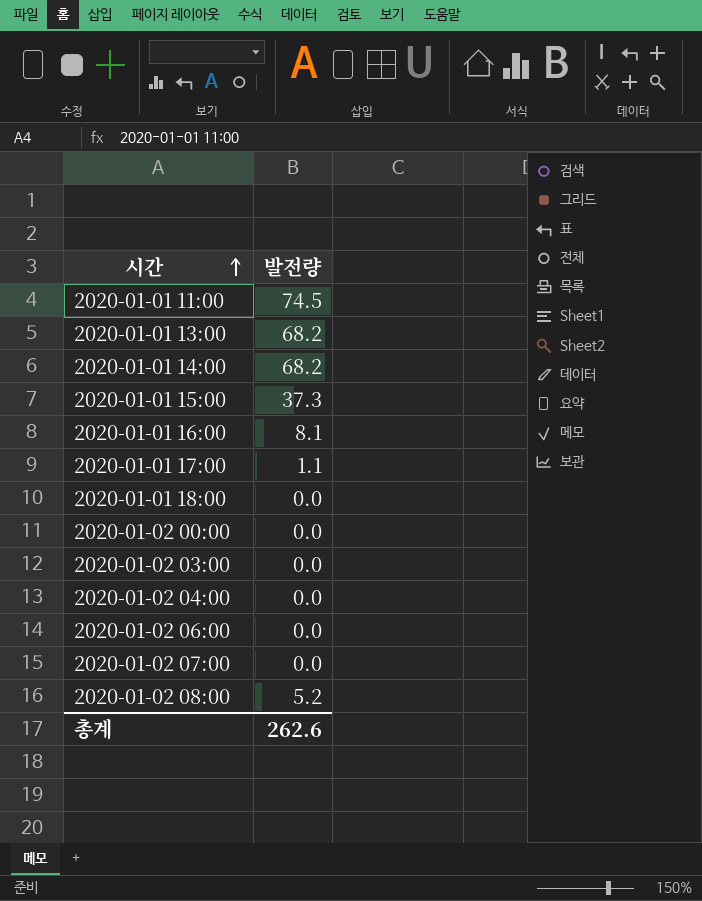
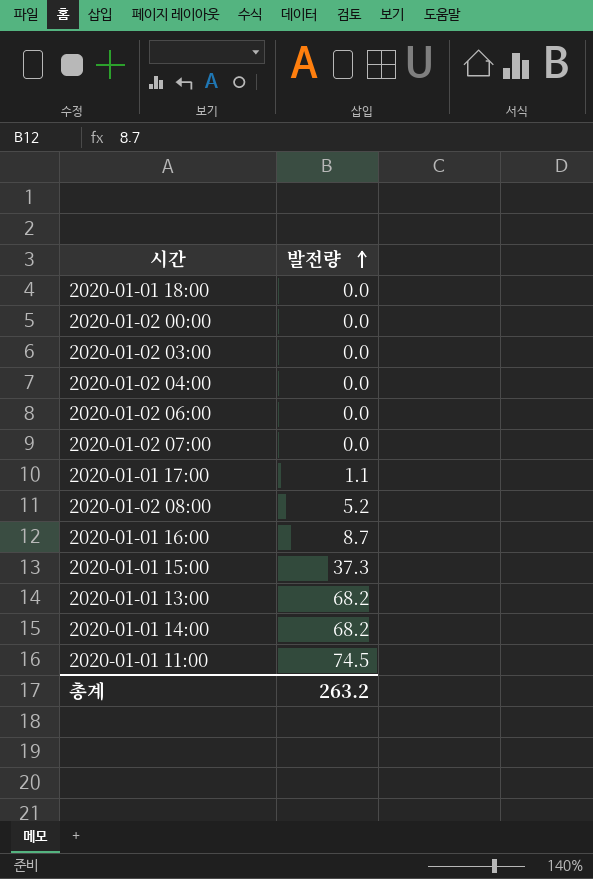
row order: 시간 ascending -> 발전량 ascending
2020-01-01 16:00 | 발전량: 8.1 -> 8.7
총계 | 발전량: 262.6 -> 263.2

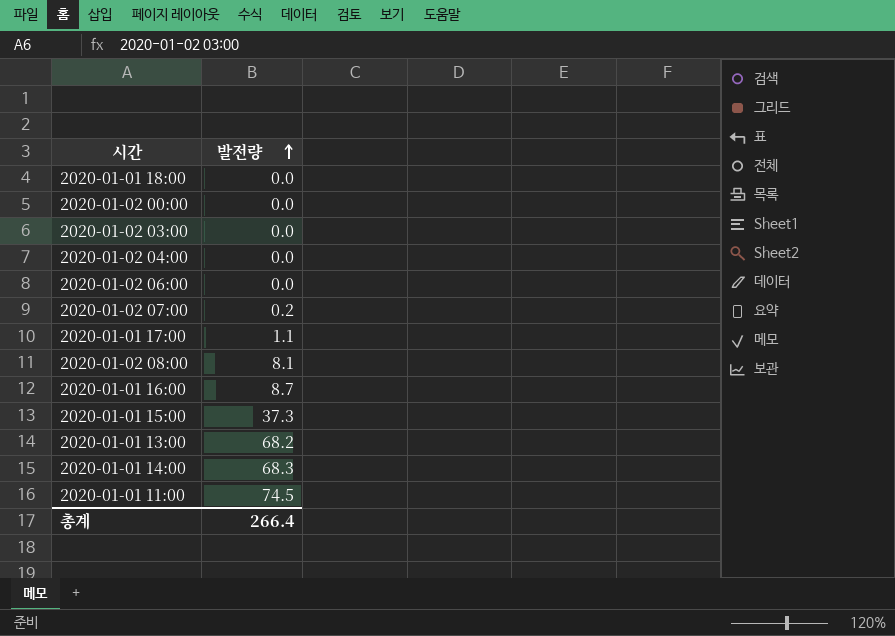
2020-01-02 07:00 | 발전량: 0.0 -> 0.2
2020-01-02 08:00 | 발전량: 5.2 -> 8.1
2020-01-01 14:00 | 발전량: 68.2 -> 68.3
총계 | 발전량: 263.2 -> 266.4

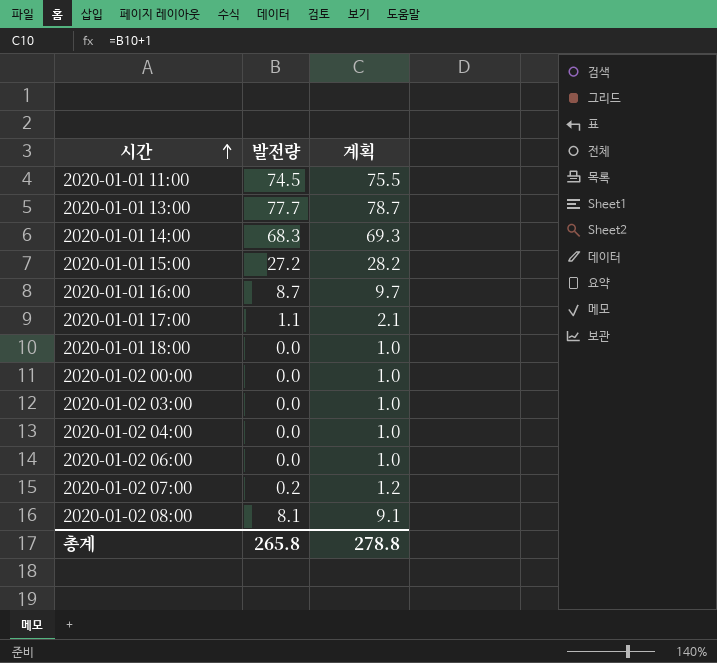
row order: 발전량 ascending -> 시간 ascending
column 계획 | formula: none -> [발전량] + 1
2020-01-01 13:00 | 발전량: 68.2 -> 77.7
2020-01-01 15:00 | 발전량: 37.3 -> 27.2
총계 | 발전량: 266.4 -> 265.8

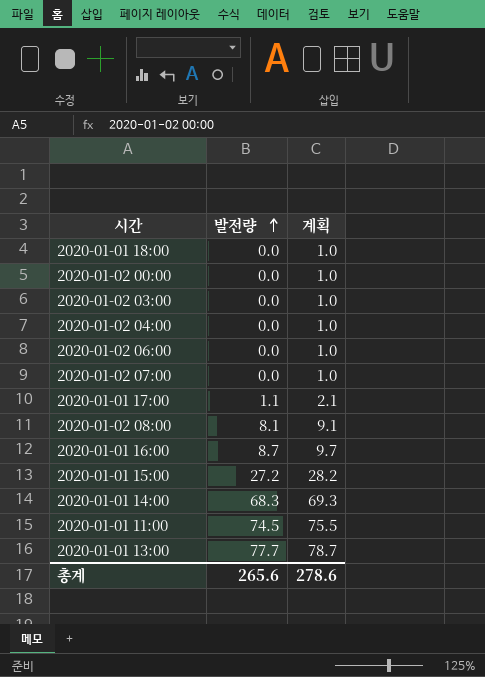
row order: 시간 ascending -> 발전량 ascending
2020-01-02 07:00 | 발전량: 0.2 -> 0.0
2020-01-02 07:00 | 계획: 1.2 -> 1.0
총계 | 발전량: 265.8 -> 265.6
총계 | 계획: 278.8 -> 278.6

